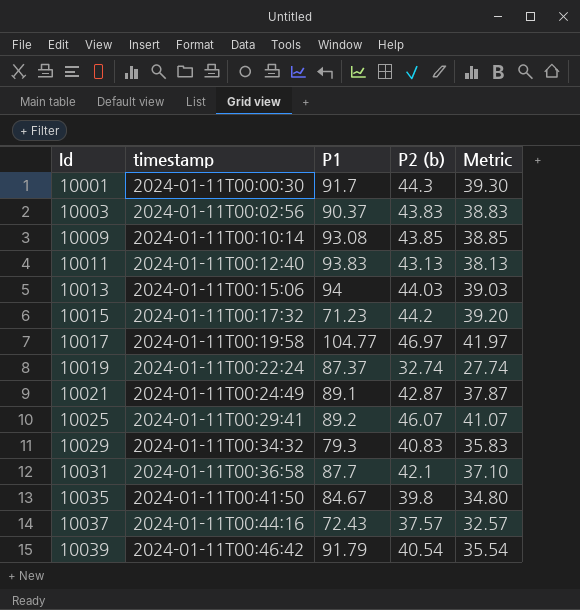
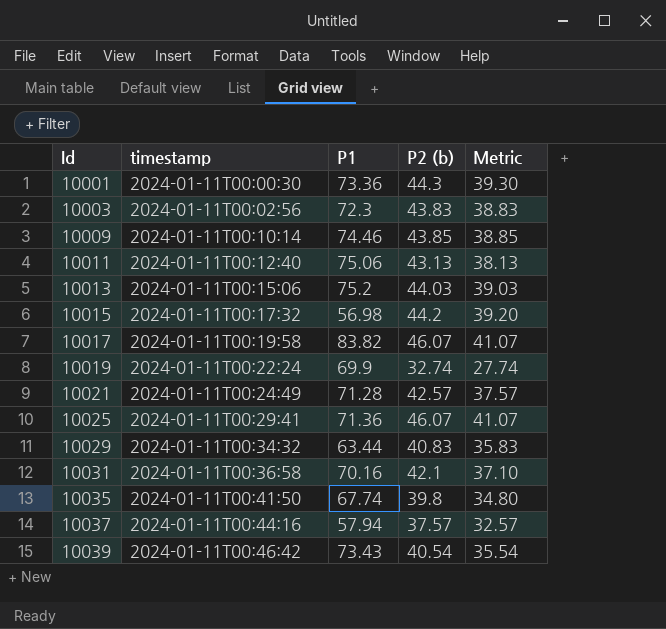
10001 | P1: 91.7 -> 73.36
10003 | P1: 90.37 -> 72.3
10009 | P1: 93.08 -> 74.46
10011 | P1: 93.83 -> 75.06
10013 | P1: 94 -> 75.2
10015 | P1: 71.23 -> 56.98
10017 | P1: 104.77 -> 83.82
10017 | P2 (b): 46.97 -> 46.07
10017 | Metric: 41.97 -> 41.07
10019 | P1: 87.37 -> 69.9
10021 | P1: 89.1 -> 71.28
10021 | P2 (b): 42.87 -> 42.57
10021 | Metric: 37.87 -> 37.57
10025 | P1: 89.2 -> 71.36
10029 | P1: 79.3 -> 63.44
10031 | P1: 87.7 -> 70.16
10035 | P1: 84.67 -> 67.74
10037 | P1: 72.43 -> 57.94
10039 | P1: 91.79 -> 73.43

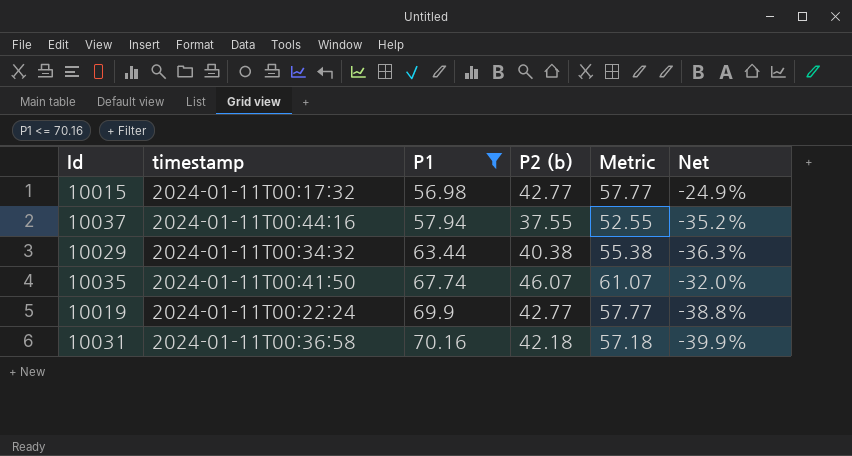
filter: none -> P1 <= 70.16
row order: Id ascending -> P1 ascending
column Metric | formula: [P2 (b)] - 5 -> [P2 (b)] + 15
column Net | formula: none -> ([P2 (b)] - [P1]) / [P1]
10015 | P2 (b): 44.2 -> 42.77
10037 | P2 (b): 37.57 -> 37.55
10029 | P2 (b): 40.83 -> 40.38
10035 | P2 (b): 39.8 -> 46.07
10019 | P2 (b): 32.74 -> 42.77
10031 | P2 (b): 42.1 -> 42.18

